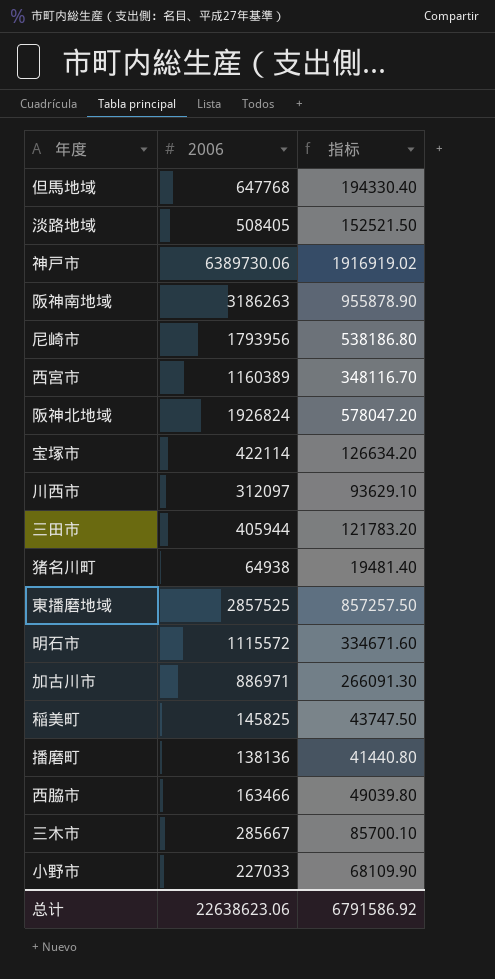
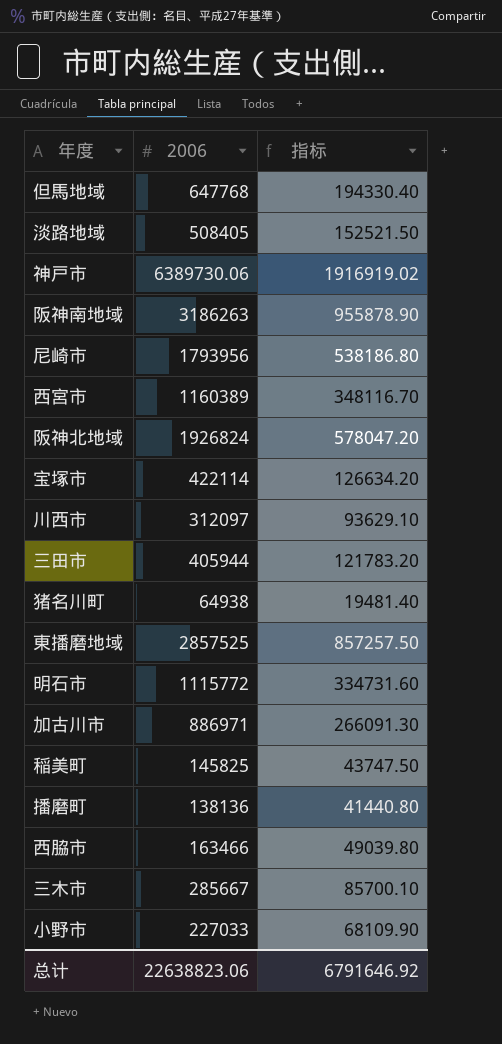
明石市 | 2006: 1115572 -> 1115772
明石市 | 指标: 334671.60 -> 334731.60
总计 | 2006: 22638623.06 -> 22638823.06
总计 | 指标: 6791586.92 -> 6791646.92

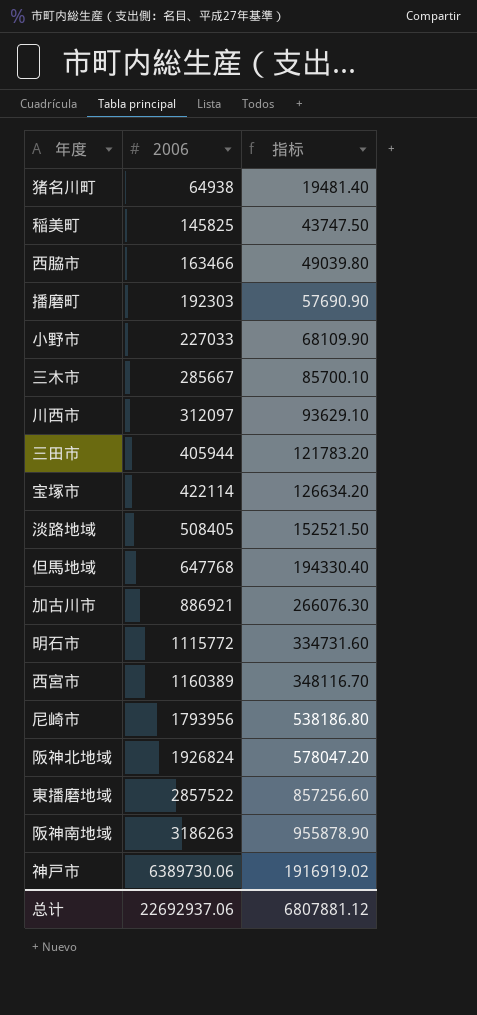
row order: none -> 2006 ascending
播磨町 | 2006: 138136 -> 192303
播磨町 | 指标: 41440.80 -> 57690.90
加古川市 | 2006: 886971 -> 886921
加古川市 | 指标: 266091.30 -> 266076.30
東播磨地域 | 2006: 2857525 -> 2857522
東播磨地域 | 指标: 857257.50 -> 857256.60
总计 | 2006: 22638823.06 -> 22692937.06
总计 | 指标: 6791646.92 -> 6807881.12

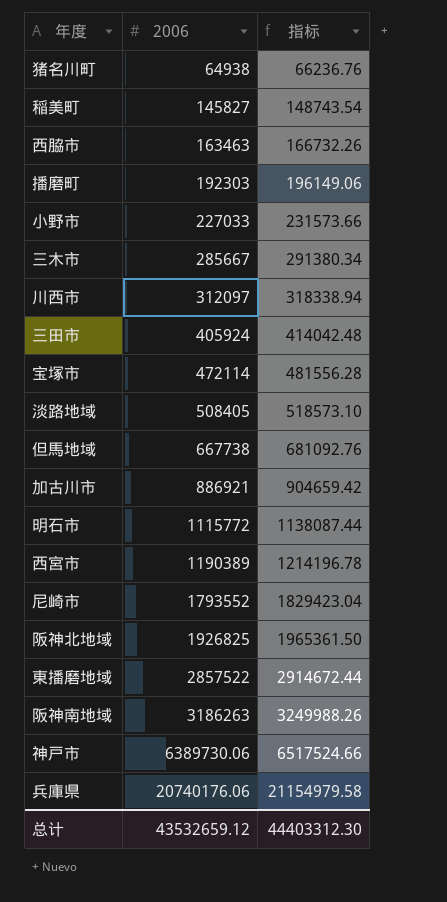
column 指标 | formula: [2006] * 0.3 -> [2006] * 1.02
稲美町 | 2006: 145825 -> 145827
西脇市 | 2006: 163466 -> 163463
三田市 | 2006: 405944 -> 405924
宝塚市 | 2006: 422114 -> 472114
但馬地域 | 2006: 647768 -> 667738
西宮市 | 2006: 1160389 -> 1190389
尼崎市 | 2006: 1793956 -> 1793552
阪神北地域 | 2006: 1926824 -> 1926825
row 兵庫県: none -> 20740176.06 | 21154979.58
总计 | 2006: 22692937.06 -> 43532659.12
总计 | 指标: 6807881.12 -> 44403312.30

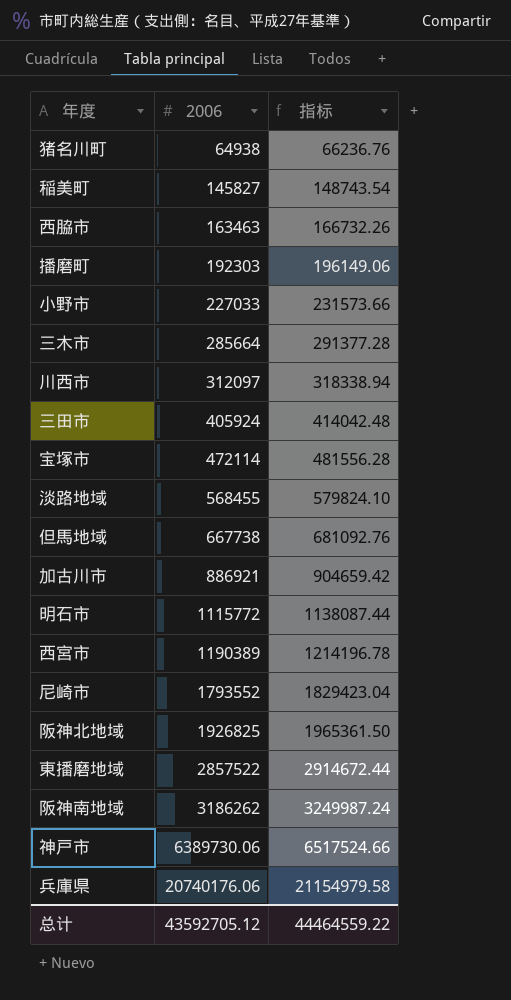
三木市 | 2006: 285667 -> 285664
三木市 | 指标: 291380.34 -> 291377.28
淡路地域 | 2006: 508405 -> 568455
淡路地域 | 指标: 518573.10 -> 579824.10
阪神南地域 | 2006: 3186263 -> 3186262
阪神南地域 | 指标: 3249988.26 -> 3249987.24
总计 | 2006: 43532659.12 -> 43592705.12
总计 | 指标: 44403312.30 -> 44464559.22

